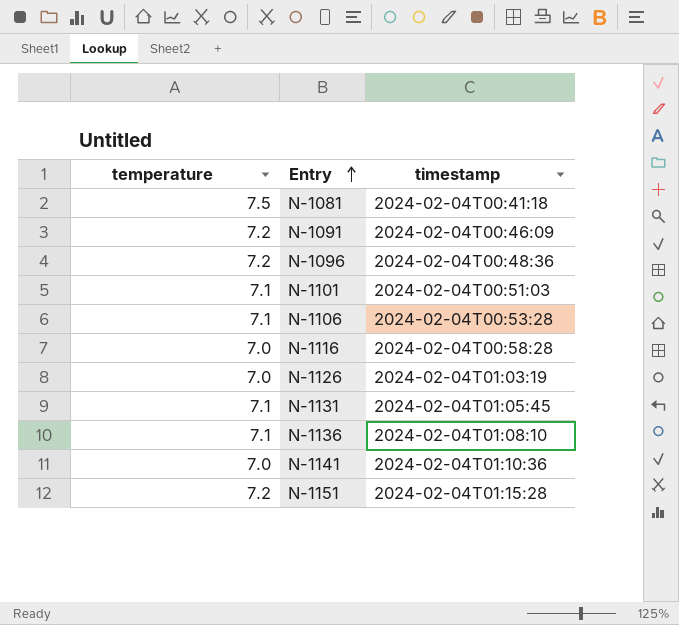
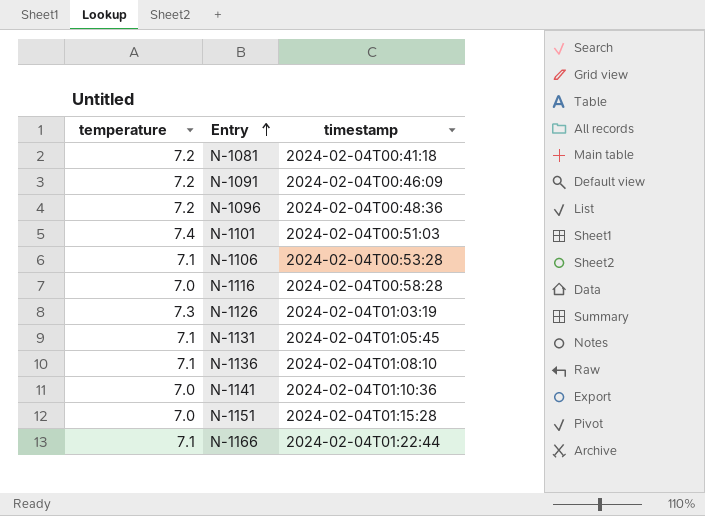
N-1081 | temperature: 7.5 -> 7.2
N-1101 | temperature: 7.1 -> 7.4
N-1126 | temperature: 7.0 -> 7.3
N-1151 | temperature: 7.2 -> 7.0
row N-1166: none -> 7.1 | 2024-02-04T01:22:44

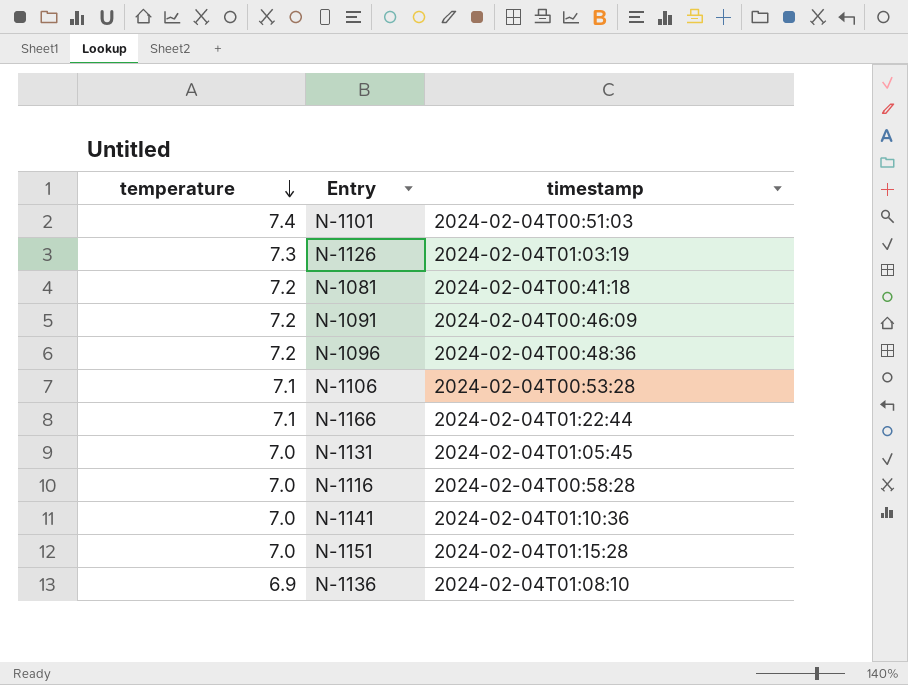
row order: Entry ascending -> temperature descending
N-1131 | temperature: 7.1 -> 7.0
N-1136 | temperature: 7.1 -> 6.9

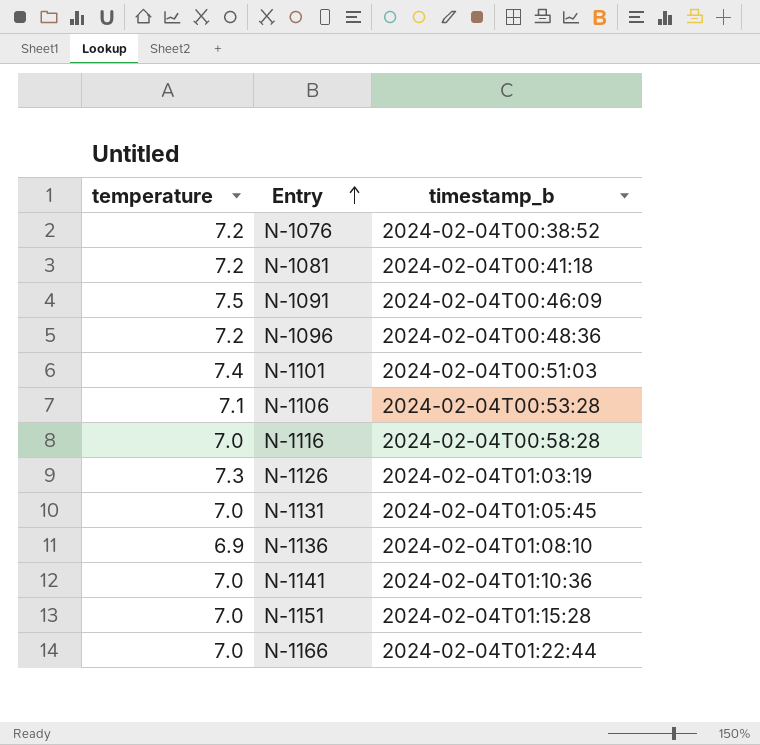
row order: temperature descending -> Entry ascending
column name: timestamp -> timestamp_b
row N-1076: none -> 7.2 | 2024-02-04T00:38:52
N-1091 | temperature: 7.2 -> 7.5
N-1166 | temperature: 7.1 -> 7.0

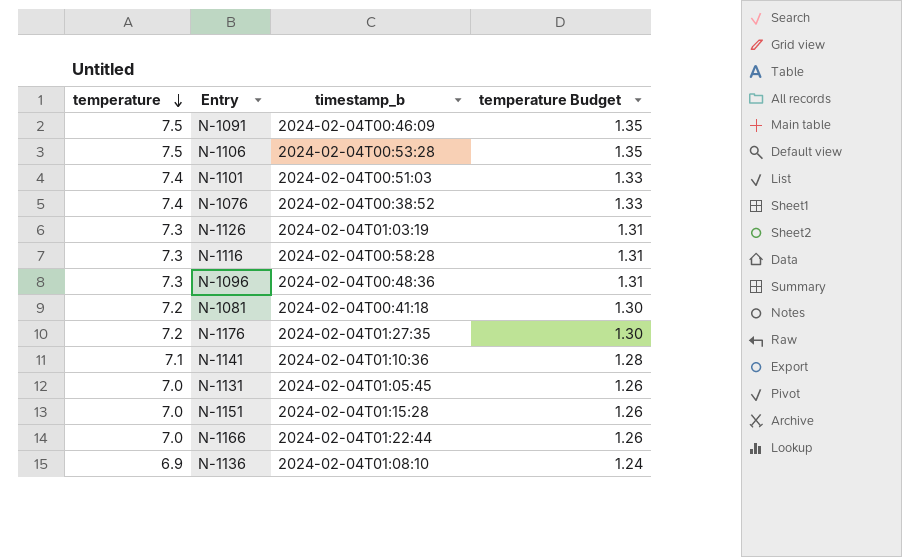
row order: Entry ascending -> temperature descending
column temperature Budget | formula: none -> [temperature] * 0.18
N-1106 | temperature: 7.1 -> 7.5
N-1076 | temperature: 7.2 -> 7.4
N-1116 | temperature: 7.0 -> 7.3
N-1096 | temperature: 7.2 -> 7.3
row N-1176: none -> 7.2 | 2024-02-04T01:27:35 | 1.30
N-1141 | temperature: 7.0 -> 7.1

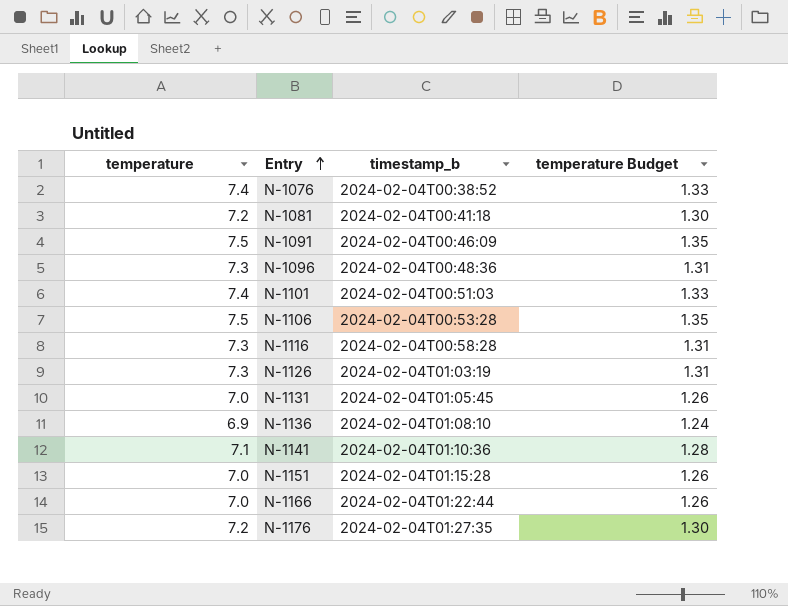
row order: temperature descending -> Entry ascending

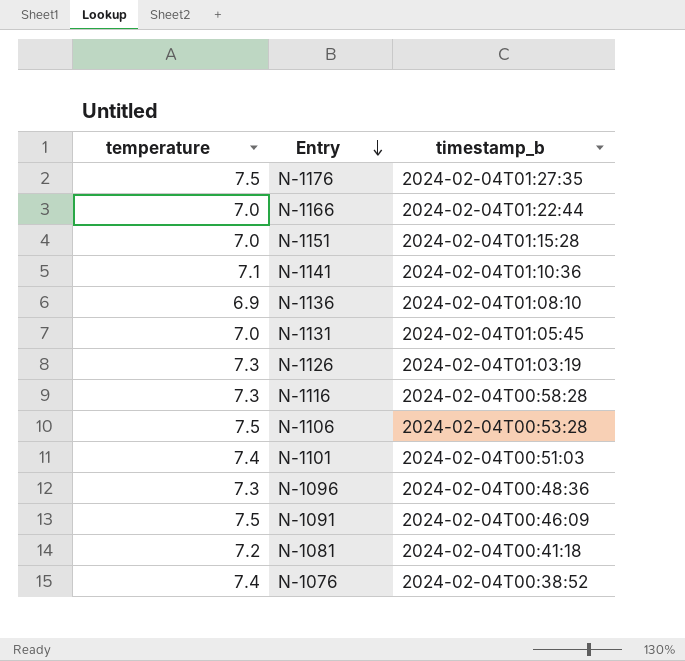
row order: Entry ascending -> Entry descending
column temperature Budget | formula: [temperature] * 0.18 -> none
N-1176 | temperature: 7.2 -> 7.5

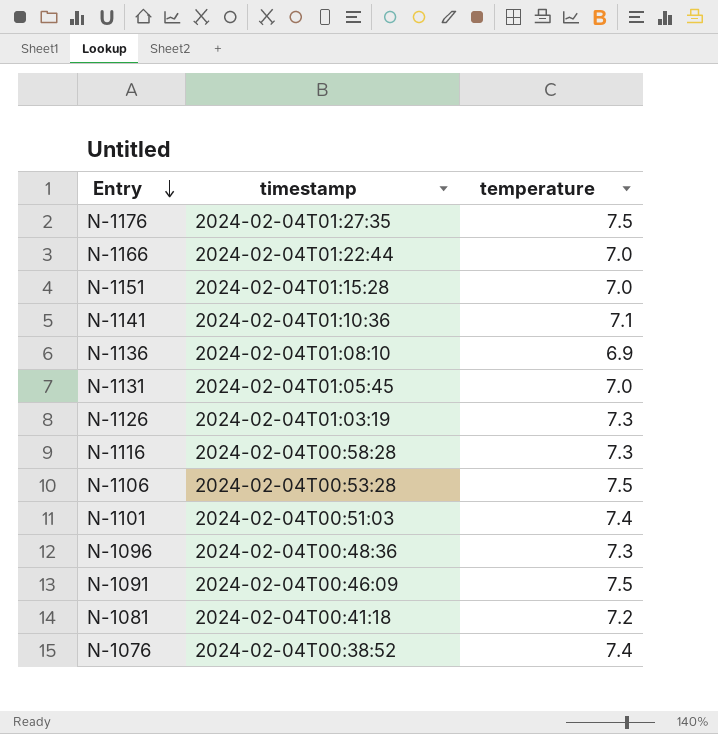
column name: timestamp_b -> timestamp
column temperature | position: 1 -> 3

